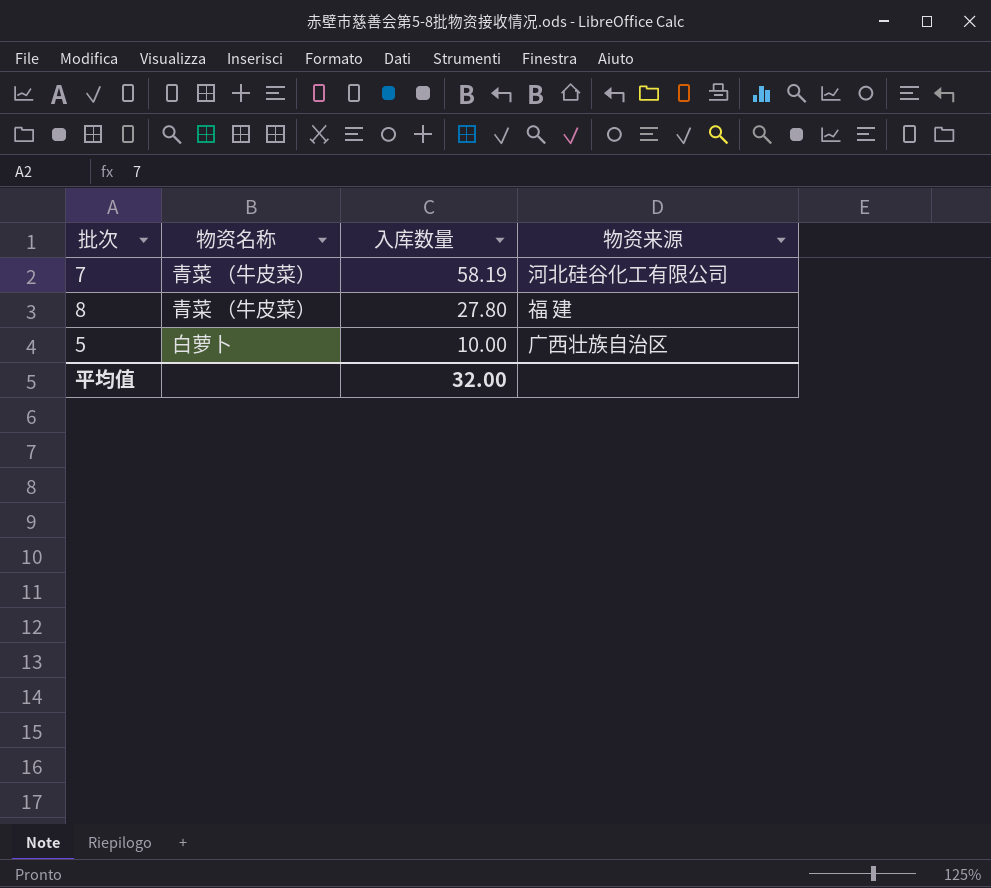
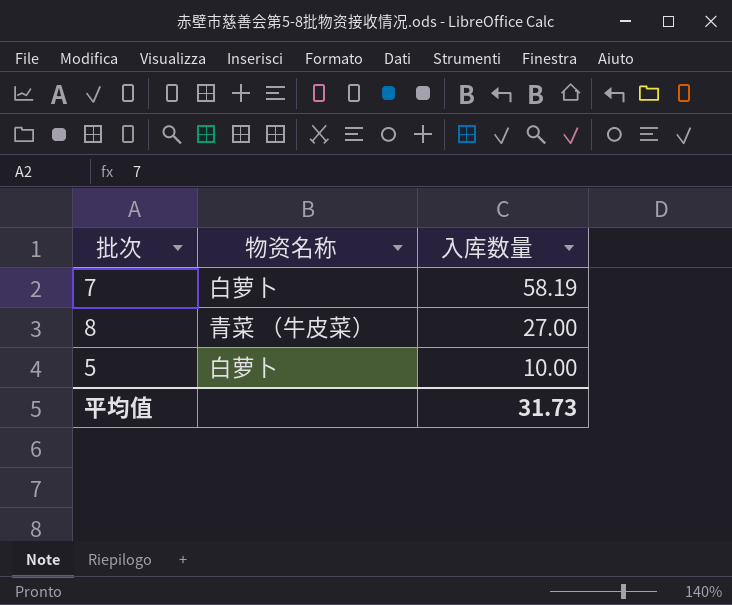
column 物资来源 | position: 4 -> none
7 | 物资名称: 青菜 （牛皮菜） -> 白萝卜
8 | 入库数量: 27.80 -> 27.00
平均值 | 入库数量: 32.00 -> 31.73

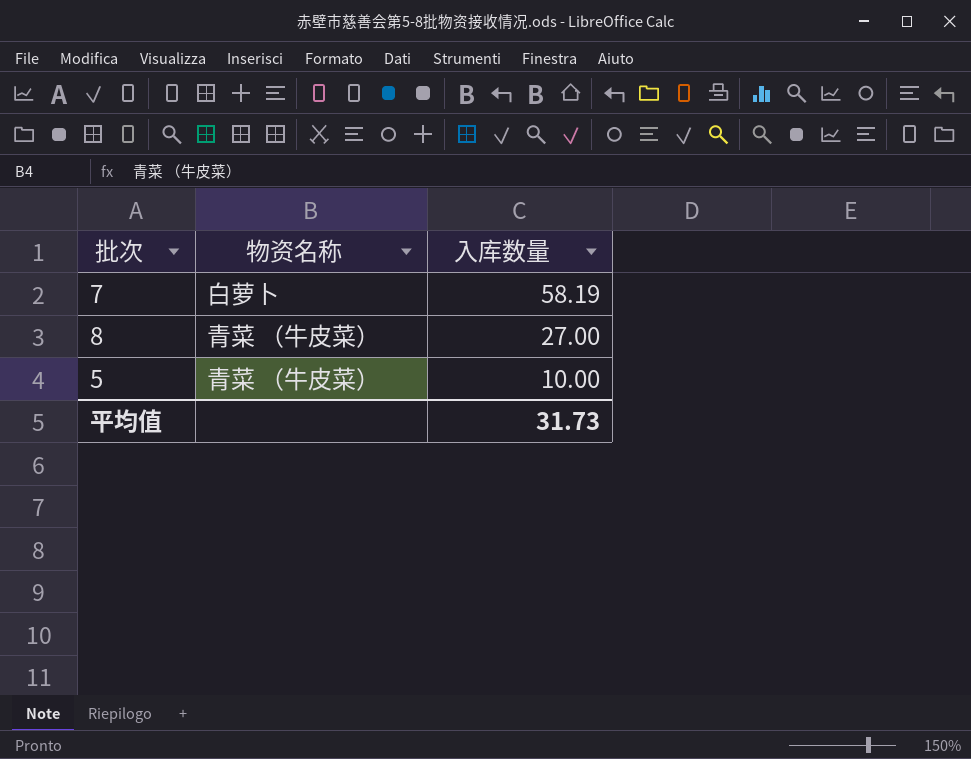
5 | 物资名称: 白萝卜 -> 青菜 （牛皮菜）

